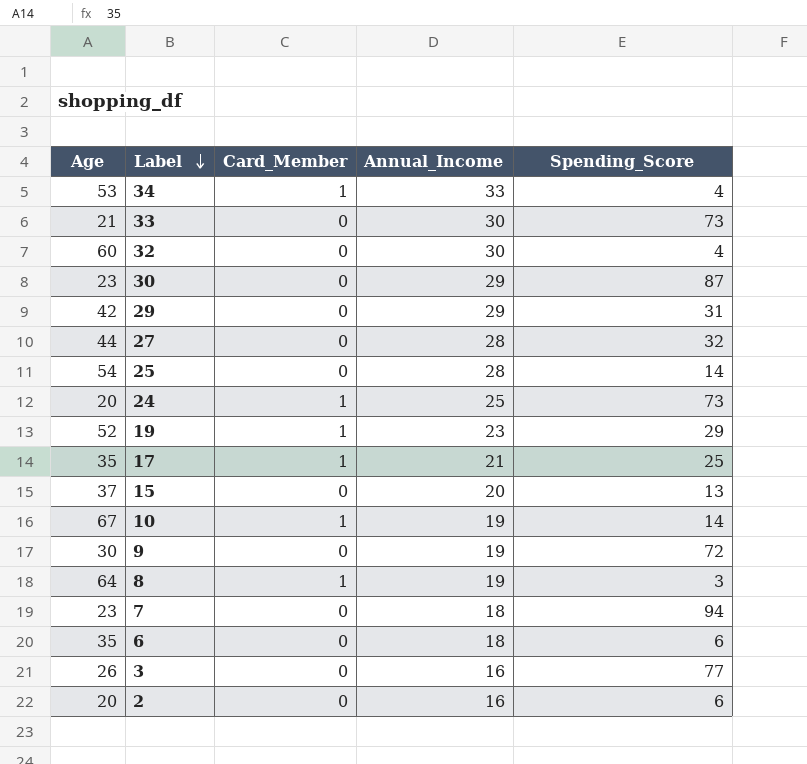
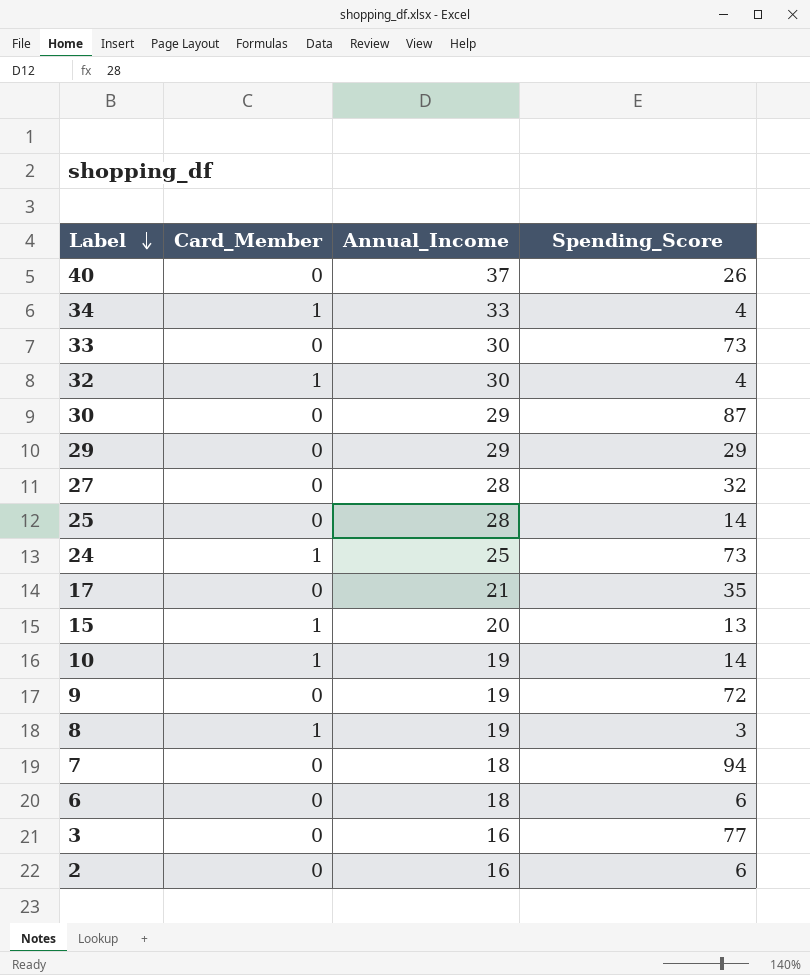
column Age | position: 1 -> none
row 19: 52 | 1 | 23 | 29 -> none
row 40: none -> 0 | 37 | 26
32 | Card_Member: 0 -> 1
29 | Spending_Score: 31 -> 29
17 | Card_Member: 1 -> 0
17 | Spending_Score: 25 -> 35
15 | Card_Member: 0 -> 1

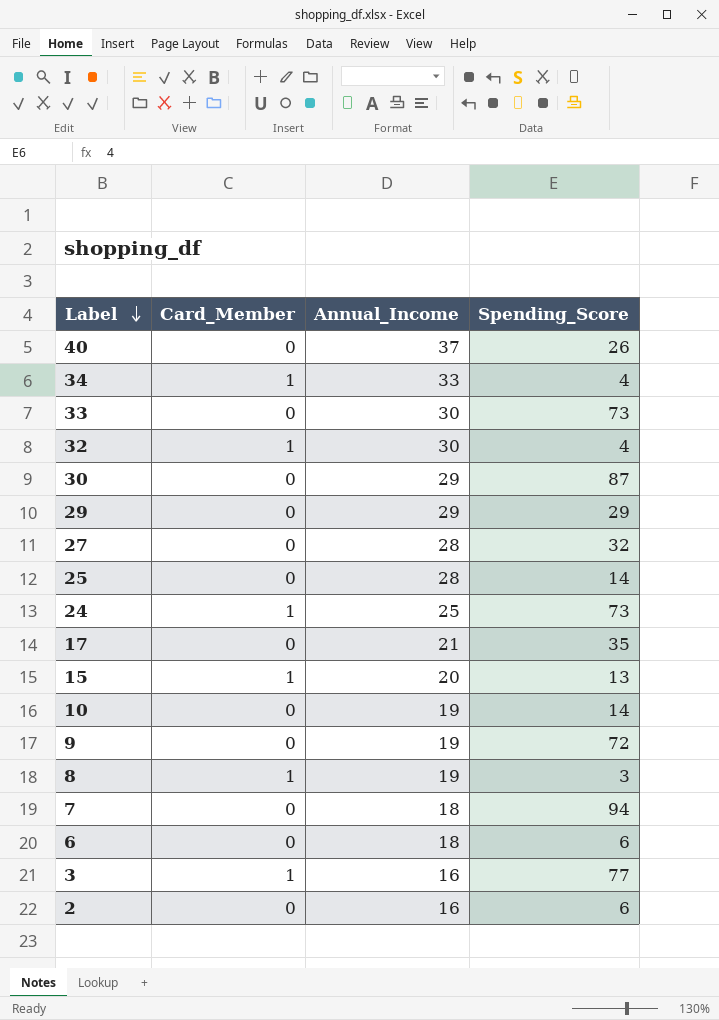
10 | Card_Member: 1 -> 0
3 | Card_Member: 0 -> 1

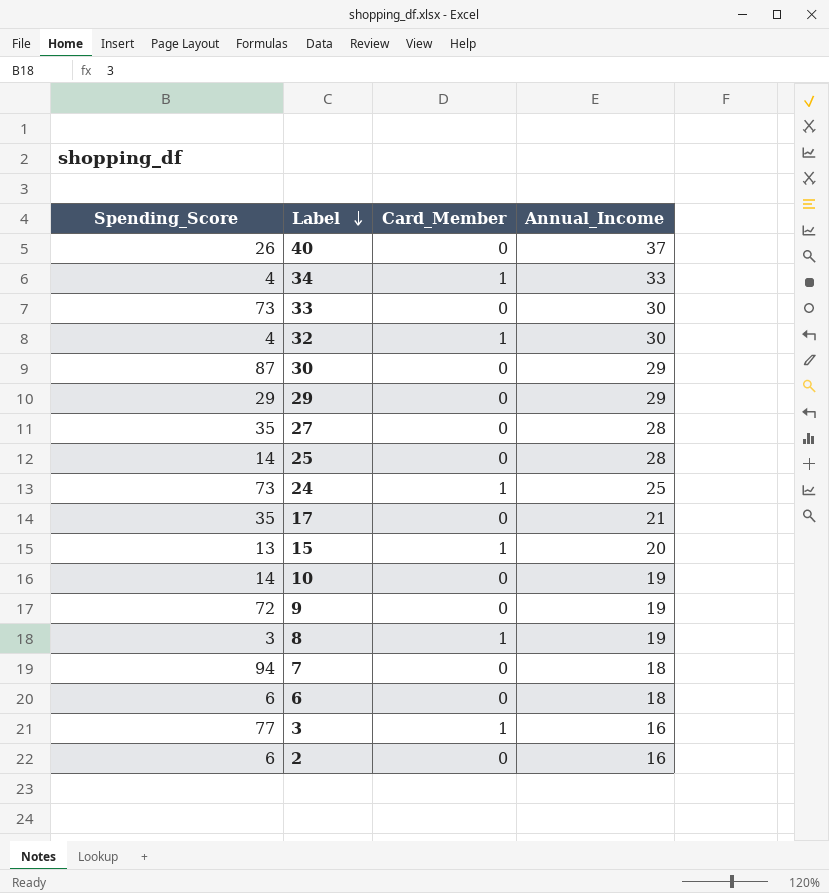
column Spending_Score | position: 4 -> 1
27 | Spending_Score: 32 -> 35

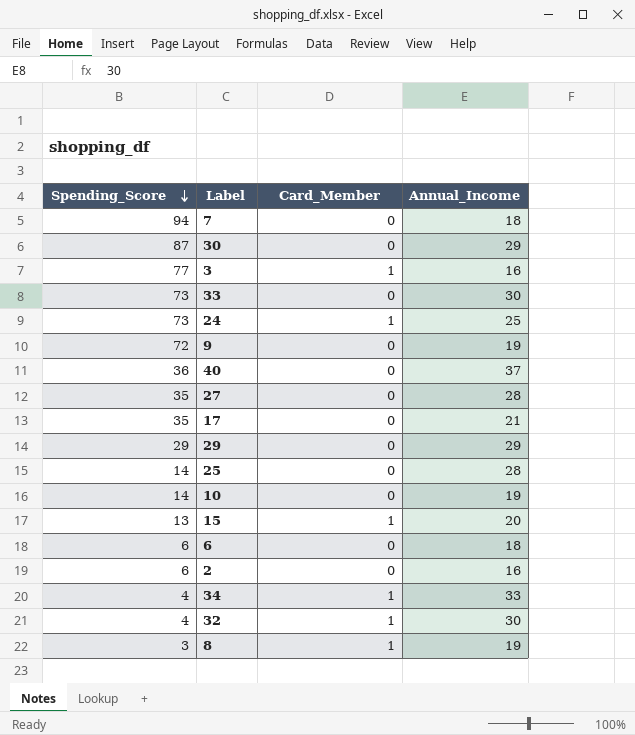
row order: Label descending -> Spending_Score descending
40 | Spending_Score: 26 -> 36

